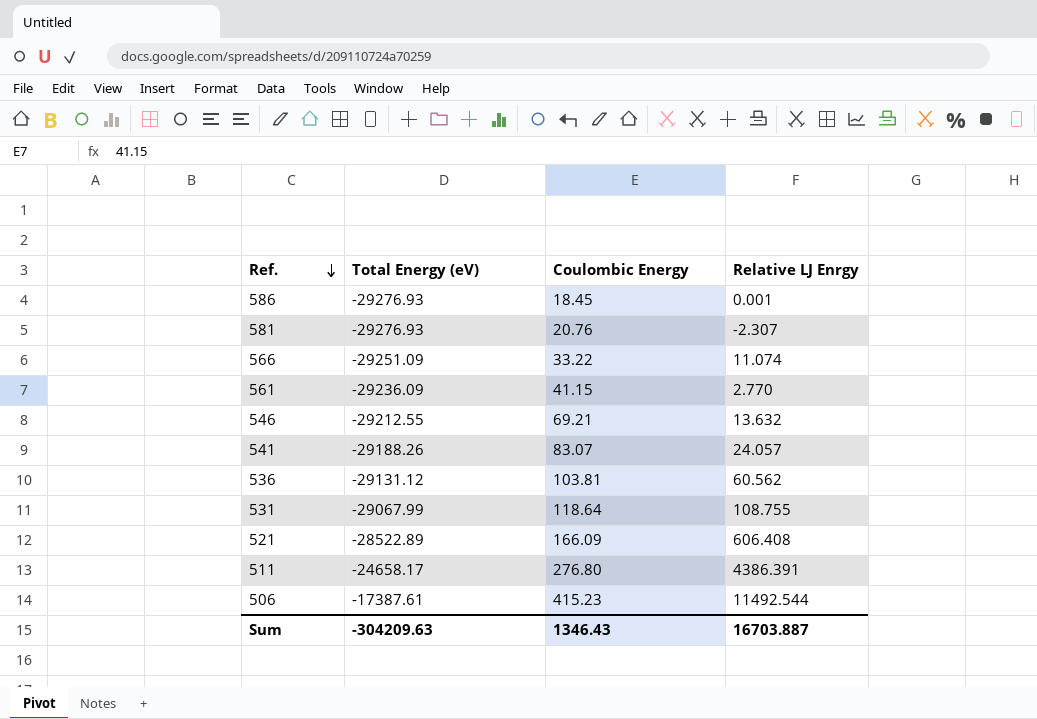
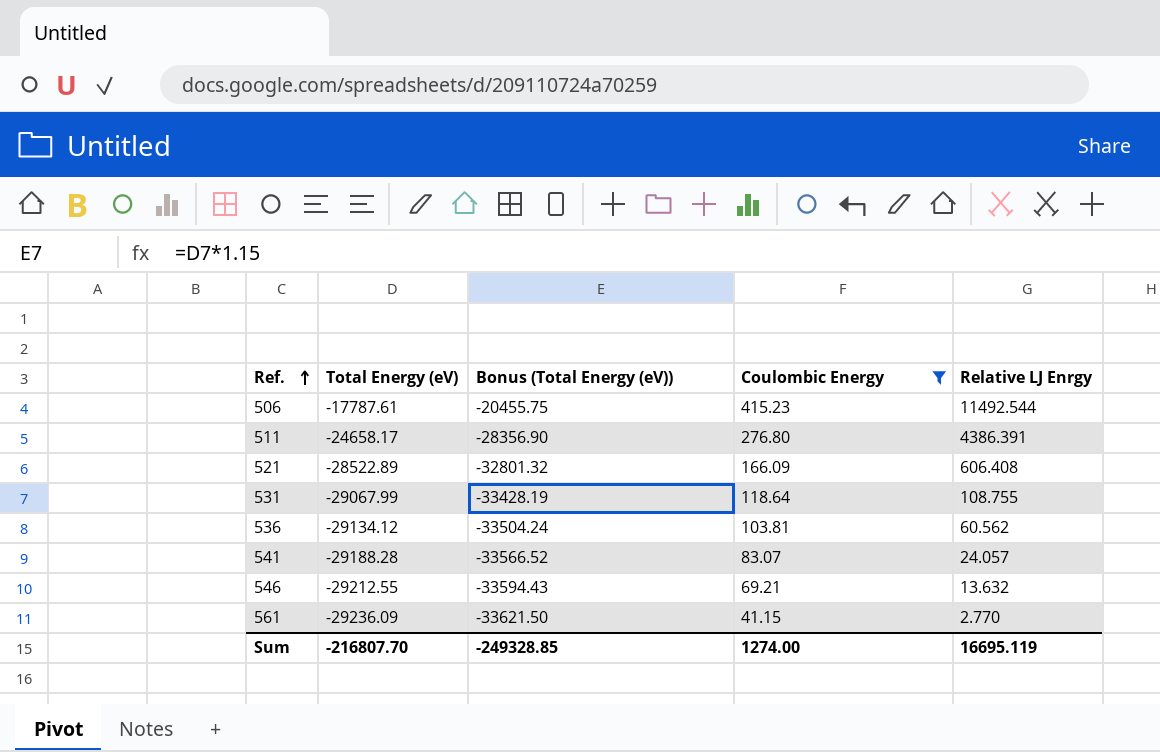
filter: none -> Coulombic Energy >= 41.15
row order: Ref. descending -> Ref. ascending
column Bonus (Total Energy (eV)) | formula: none -> [Total Energy (eV)] * 1.15
506 | Total Energy (eV): -17387.61 -> -17787.61
536 | Total Energy (eV): -29131.12 -> -29134.12
541 | Total Energy (eV): -29188.26 -> -29188.28
Sum | Total Energy (eV): -304209.63 -> -216807.70
Sum | Coulombic Energy: 1346.43 -> 1274.00
Sum | Relative LJ Enrgy: 16703.887 -> 16695.119

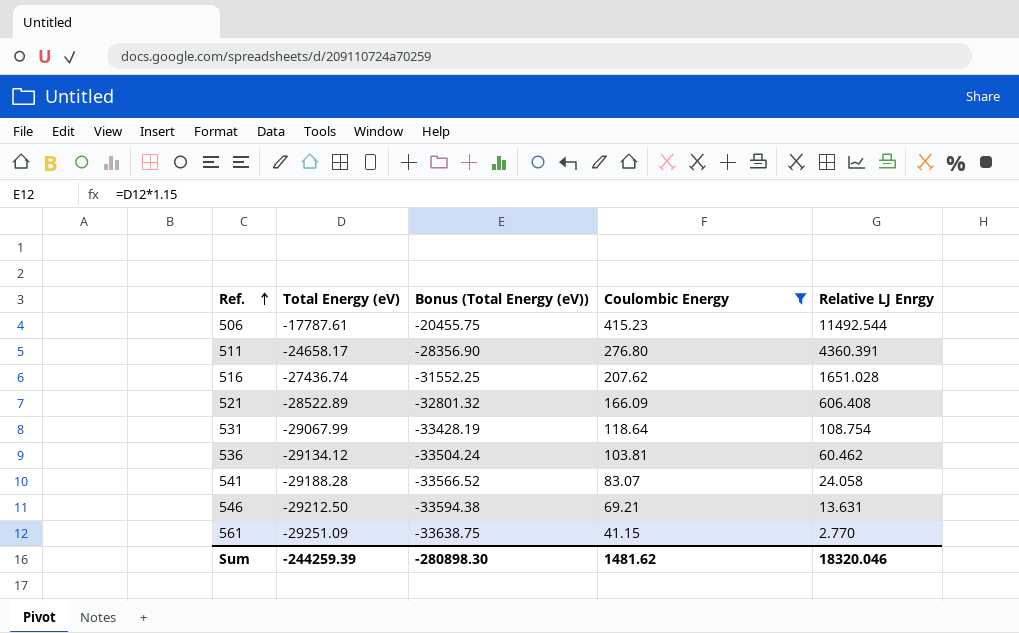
511 | Relative LJ Enrgy: 4386.391 -> 4360.391
row 516: none -> -27436.74 | -31552.25 | 207.62 | 1651.028
531 | Relative LJ Enrgy: 108.755 -> 108.754
536 | Relative LJ Enrgy: 60.562 -> 60.462
541 | Relative LJ Enrgy: 24.057 -> 24.058
546 | Total Energy (eV): -29212.55 -> -29212.50
546 | Bonus (Total Energy (eV)): -33594.43 -> -33594.38
546 | Relative LJ Enrgy: 13.632 -> 13.631
561 | Total Energy (eV): -29236.09 -> -29251.09
561 | Bonus (Total Energy (eV)): -33621.50 -> -33638.75
Sum | Total Energy (eV): -216807.70 -> -244259.39
Sum | Bonus (Total Energy (eV)): -249328.85 -> -280898.30
Sum | Coulombic Energy: 1274.00 -> 1481.62
Sum | Relative LJ Enrgy: 16695.119 -> 18320.046

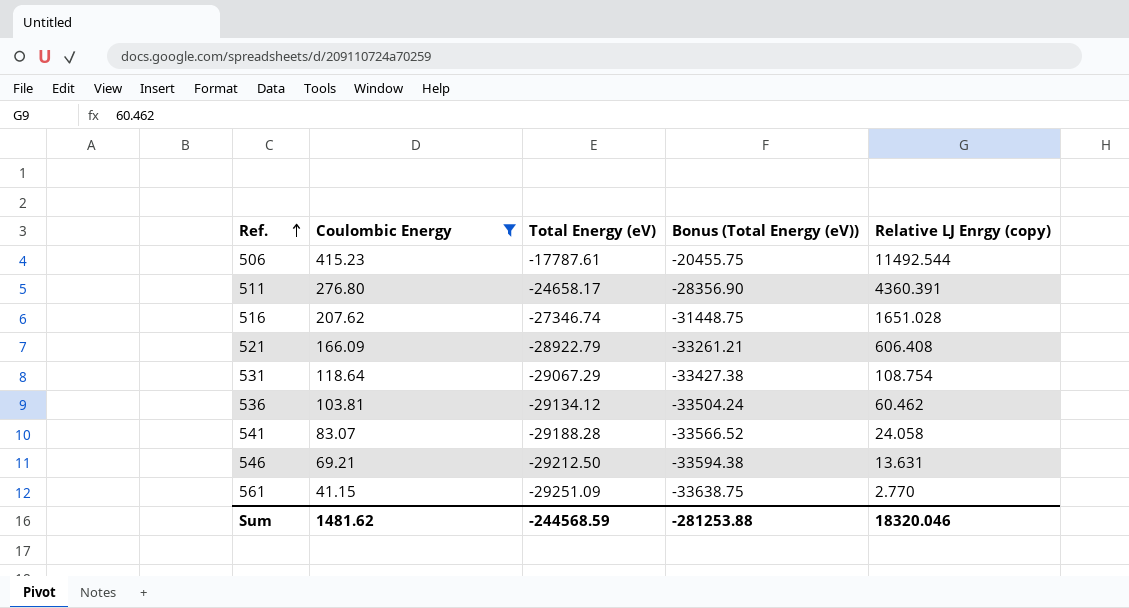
column Coulombic Energy | position: 4 -> 2
column name: Relative LJ Enrgy -> Relative LJ Enrgy (copy)
516 | Total Energy (eV): -27436.74 -> -27346.74
516 | Bonus (Total Energy (eV)): -31552.25 -> -31448.75
521 | Total Energy (eV): -28522.89 -> -28922.79
521 | Bonus (Total Energy (eV)): -32801.32 -> -33261.21
531 | Total Energy (eV): -29067.99 -> -29067.29
531 | Bonus (Total Energy (eV)): -33428.19 -> -33427.38
Sum | Total Energy (eV): -244259.39 -> -244568.59
Sum | Bonus (Total Energy (eV)): -280898.30 -> -281253.88

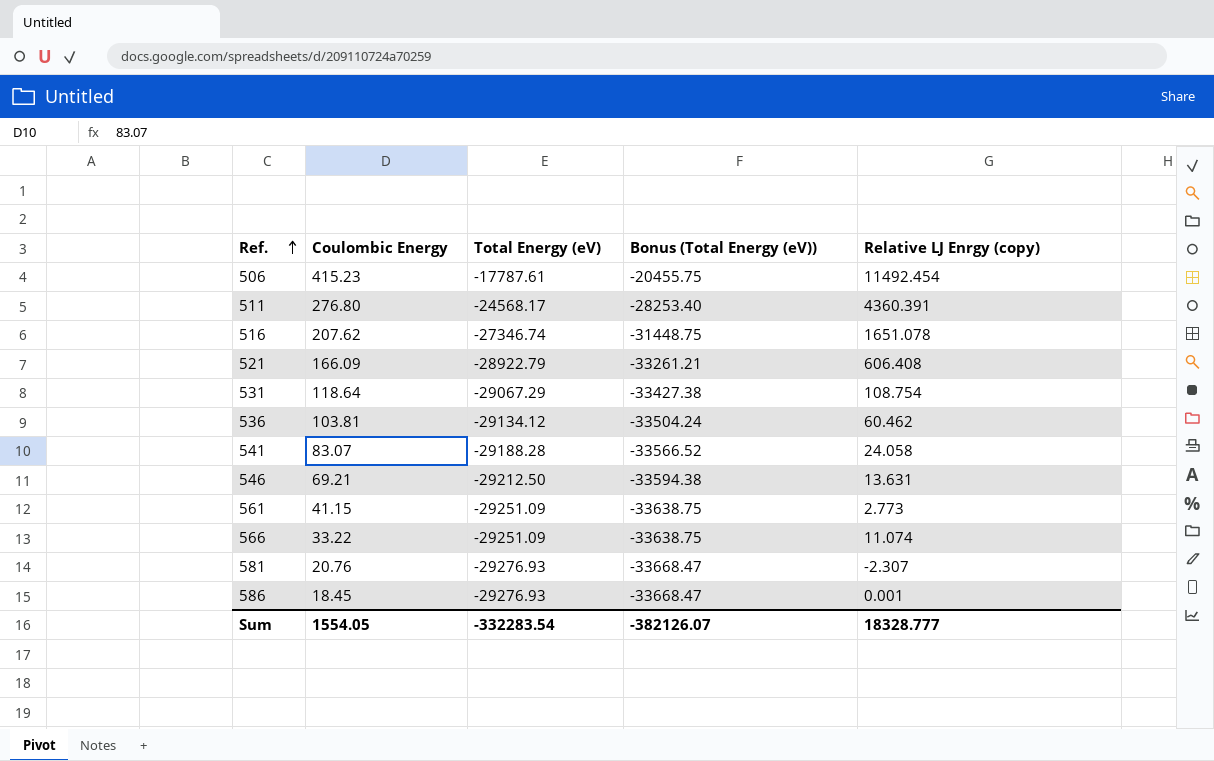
filter: Coulombic Energy >= 41.15 -> none
506 | Relative LJ Enrgy (copy): 11492.544 -> 11492.454
511 | Total Energy (eV): -24658.17 -> -24568.17
511 | Bonus (Total Energy (eV)): -28356.90 -> -28253.40
516 | Relative LJ Enrgy (copy): 1651.028 -> 1651.078
561 | Relative LJ Enrgy (copy): 2.770 -> 2.773
Sum | Coulombic Energy: 1481.62 -> 1554.05
Sum | Total Energy (eV): -244568.59 -> -332283.54
Sum | Bonus (Total Energy (eV)): -281253.88 -> -382126.07
Sum | Relative LJ Enrgy (copy): 18320.046 -> 18328.777

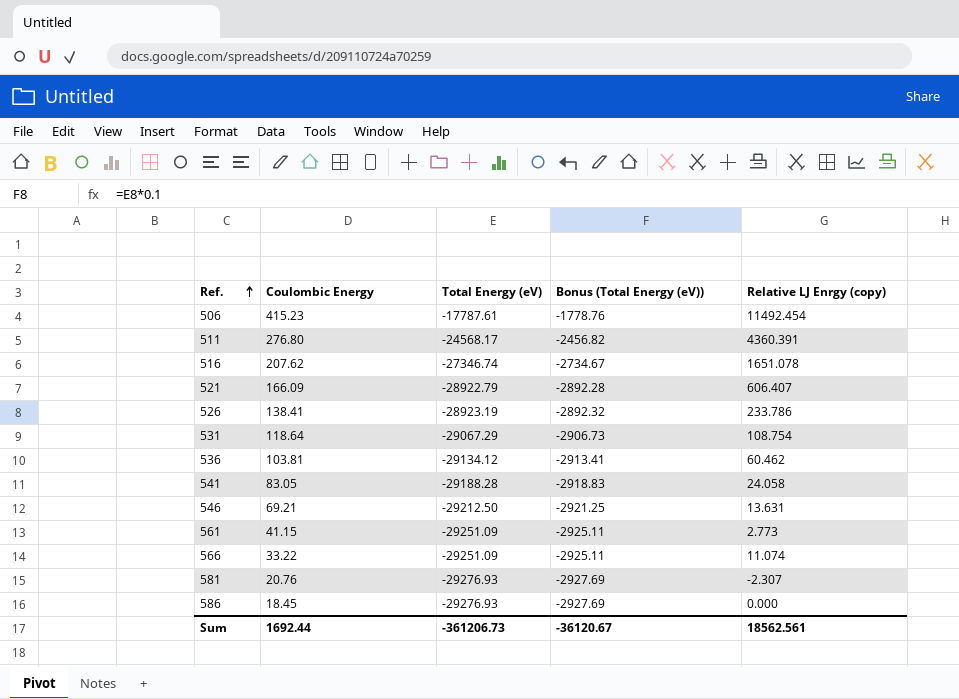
column Bonus (Total Energy (eV)) | formula: [Total Energy (eV)] * 1.15 -> [Total Energy (eV)] * 0.1
521 | Relative LJ Enrgy (copy): 606.408 -> 606.407
row 526: none -> 138.41 | -28923.19 | -2892.32 | 233.786
541 | Coulombic Energy: 83.07 -> 83.05
586 | Relative LJ Enrgy (copy): 0.001 -> 0.000
Sum | Coulombic Energy: 1554.05 -> 1692.44
Sum | Total Energy (eV): -332283.54 -> -361206.73
Sum | Bonus (Total Energy (eV)): -382126.07 -> -36120.67
Sum | Relative LJ Enrgy (copy): 18328.777 -> 18562.561

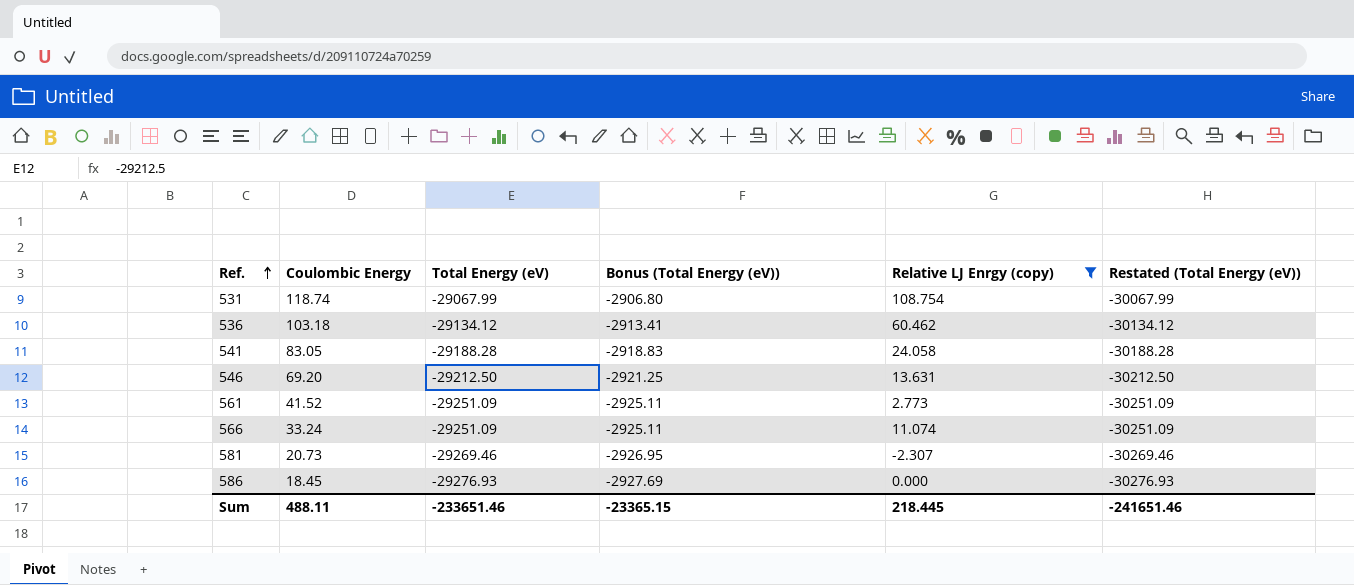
filter: none -> Relative LJ Enrgy (copy) <= 108.754
column Restated (Total Energy (eV)) | formula: none -> [Total Energy (eV)] - 1000
531 | Coulombic Energy: 118.64 -> 118.74
531 | Total Energy (eV): -29067.29 -> -29067.99
531 | Bonus (Total Energy (eV)): -2906.73 -> -2906.80
536 | Coulombic Energy: 103.81 -> 103.18
546 | Coulombic Energy: 69.21 -> 69.20
561 | Coulombic Energy: 41.15 -> 41.52
566 | Coulombic Energy: 33.22 -> 33.24
581 | Coulombic Energy: 20.76 -> 20.73
581 | Total Energy (eV): -29276.93 -> -29269.46
581 | Bonus (Total Energy (eV)): -2927.69 -> -2926.95
Sum | Coulombic Energy: 1692.44 -> 488.11
Sum | Total Energy (eV): -361206.73 -> -233651.46
Sum | Bonus (Total Energy (eV)): -36120.67 -> -23365.15
Sum | Relative LJ Enrgy (copy): 18562.561 -> 218.445

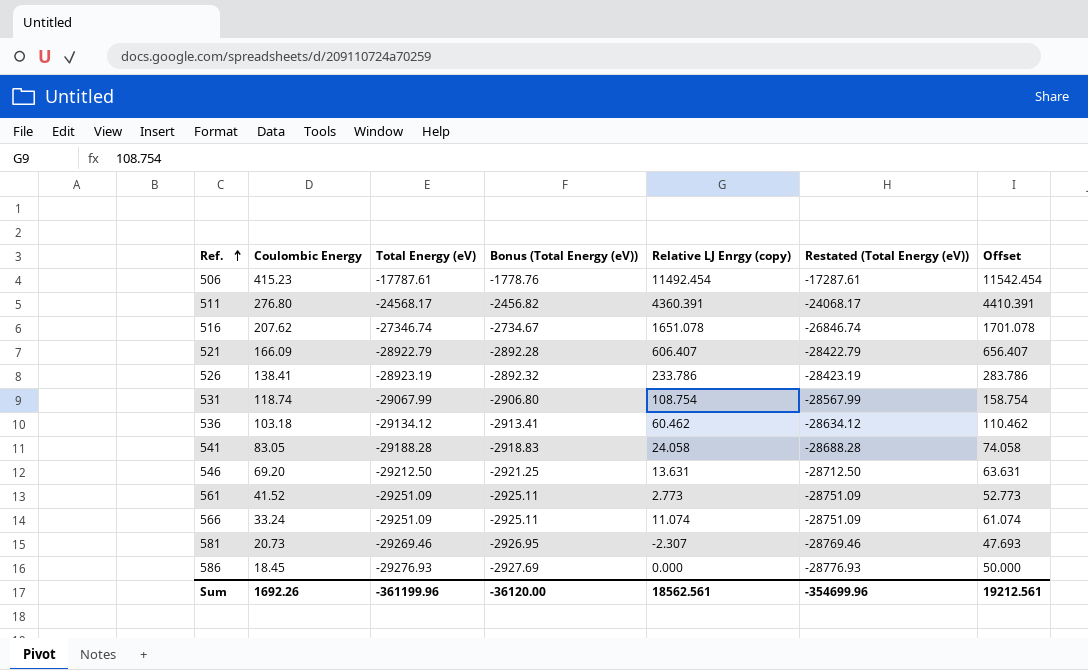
filter: Relative LJ Enrgy (copy) <= 108.754 -> none
column Restated (Total Energy (eV)) | formula: [Total Energy (eV)] - 1000 -> [Total Energy (eV)] + 500
column Offset | formula: none -> [Relative LJ Enrgy (copy)] + 50
Sum | Coulombic Energy: 488.11 -> 1692.26
Sum | Total Energy (eV): -233651.46 -> -361199.96
Sum | Bonus (Total Energy (eV)): -23365.15 -> -36120.00
Sum | Relative LJ Enrgy (copy): 218.445 -> 18562.561
Sum | Restated (Total Energy (eV)): -241651.46 -> -354699.96

